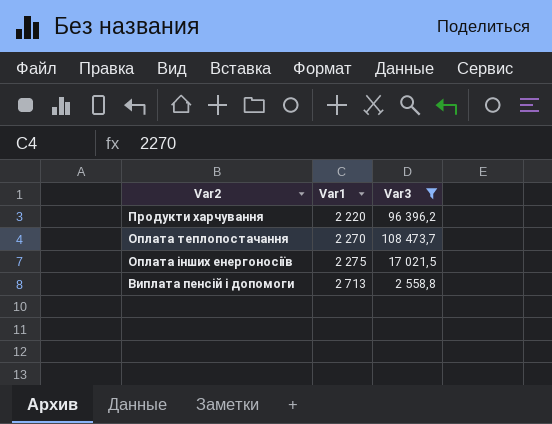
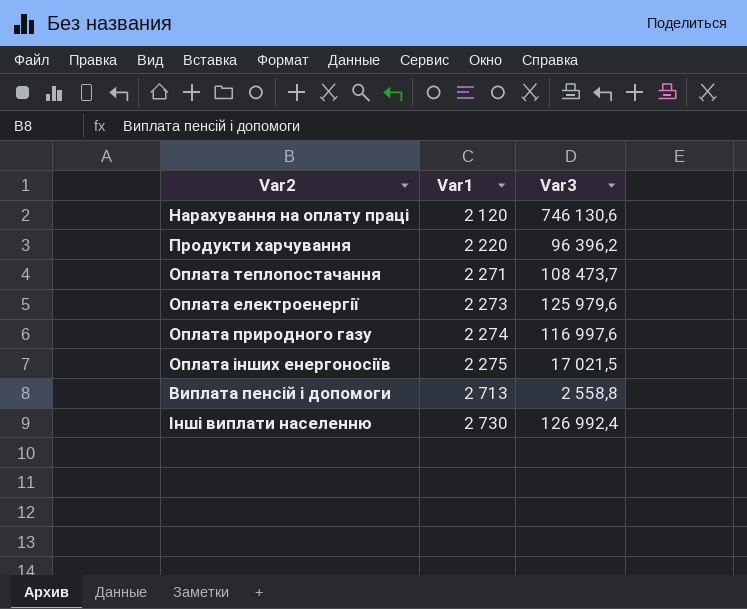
filter: Var3 <= 108 473,7 -> none
Оплата теплопостачання | Var1: 2 270 -> 2 271

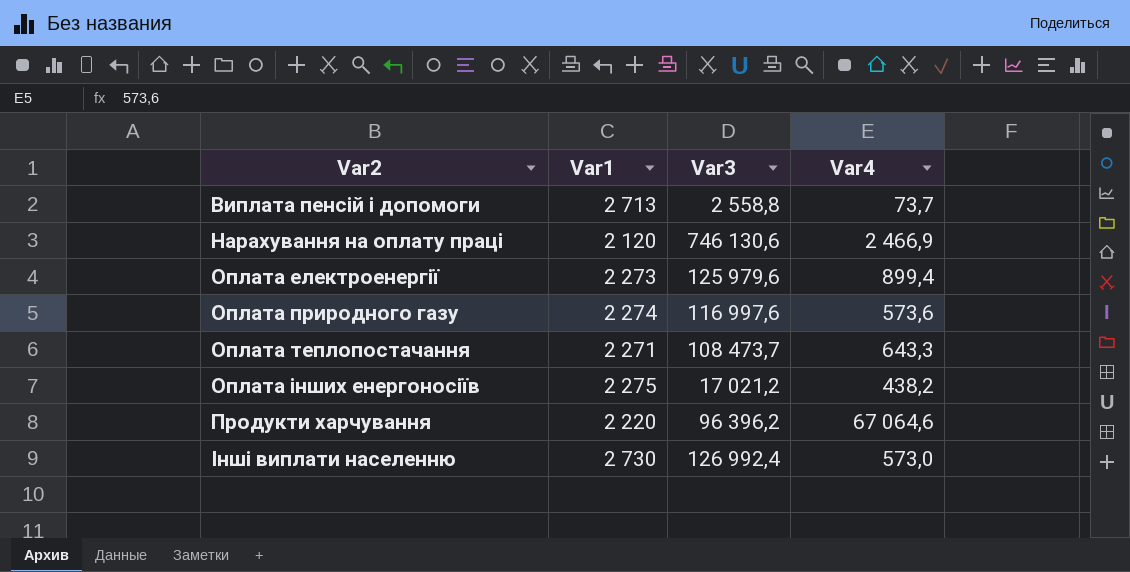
row order: Var1 ascending -> Var2 ascending
column Var4 | position: none -> 4
Оплата інших енергоносіїв | Var3: 17 021,5 -> 17 021,2

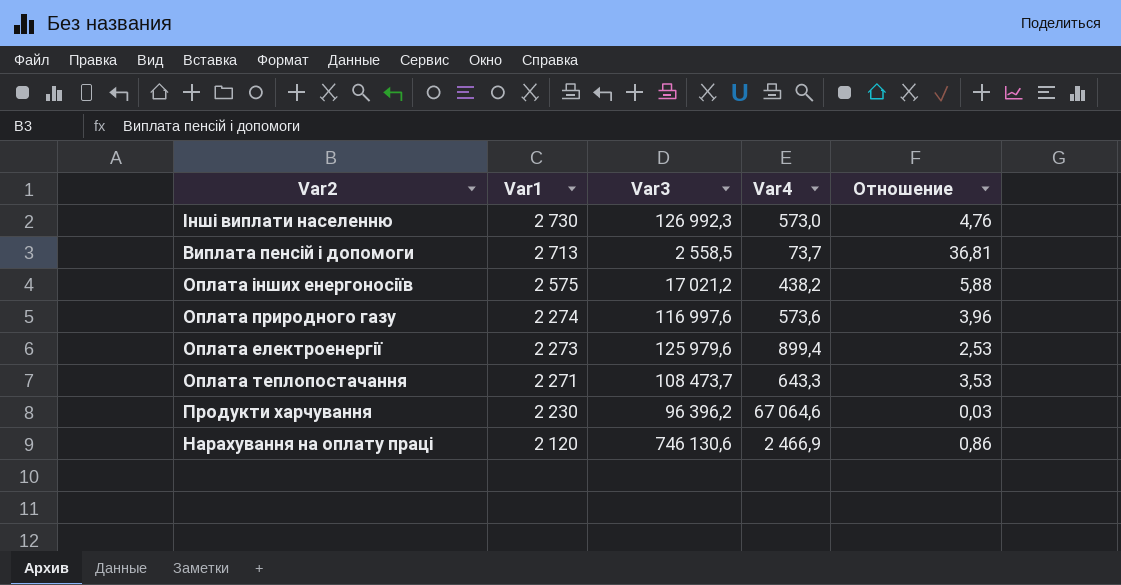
row order: Var2 ascending -> Var1 descending
column Отношение | formula: none -> [Var1] / [Var4]
Інші виплати населенню | Var3: 126 992,4 -> 126 992,3
Виплата пенсій і допомоги | Var3: 2 558,8 -> 2 558,5
Оплата інших енергоносіїв | Var1: 2 275 -> 2 575
Продукти харчування | Var1: 2 220 -> 2 230

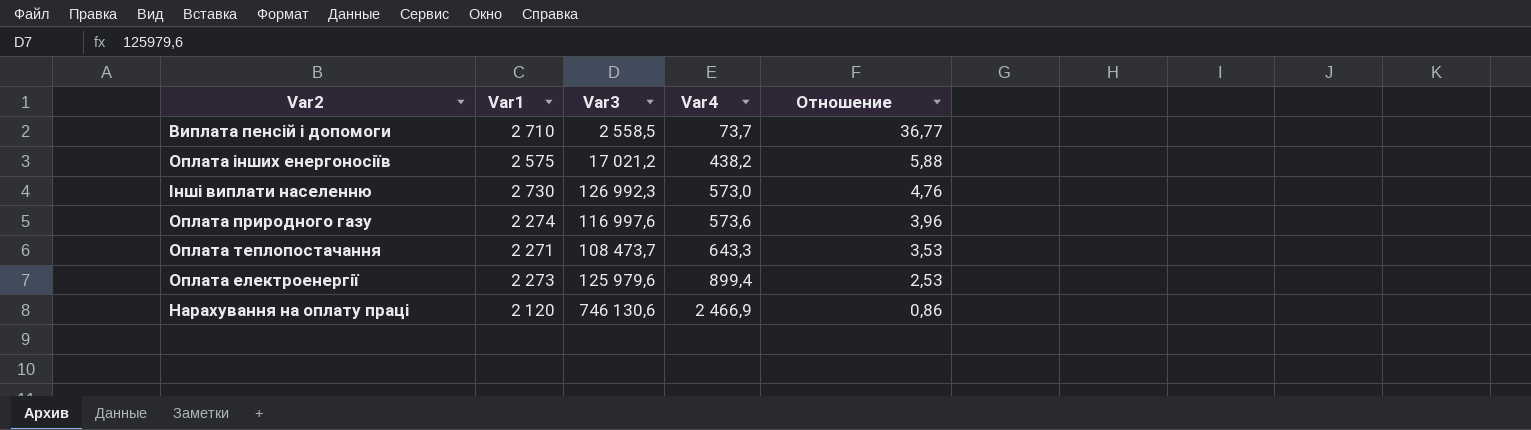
row order: Var1 descending -> Var4 ascending
row Продукти харчування: 2 230 | 96 396,2 | 67 064,6 | 0,03 -> none
Виплата пенсій і допомоги | Var1: 2 713 -> 2 710
Виплата пенсій і допомоги | Отношение: 36,81 -> 36,77

